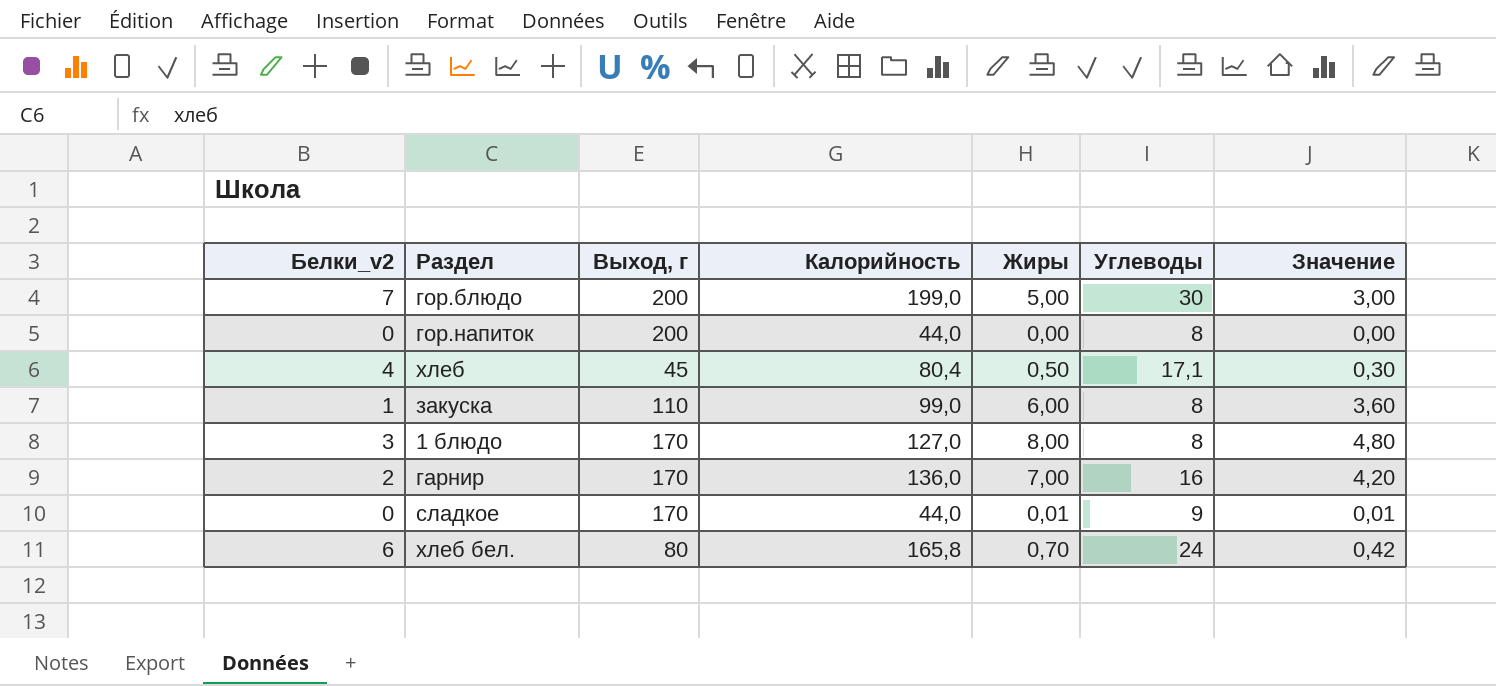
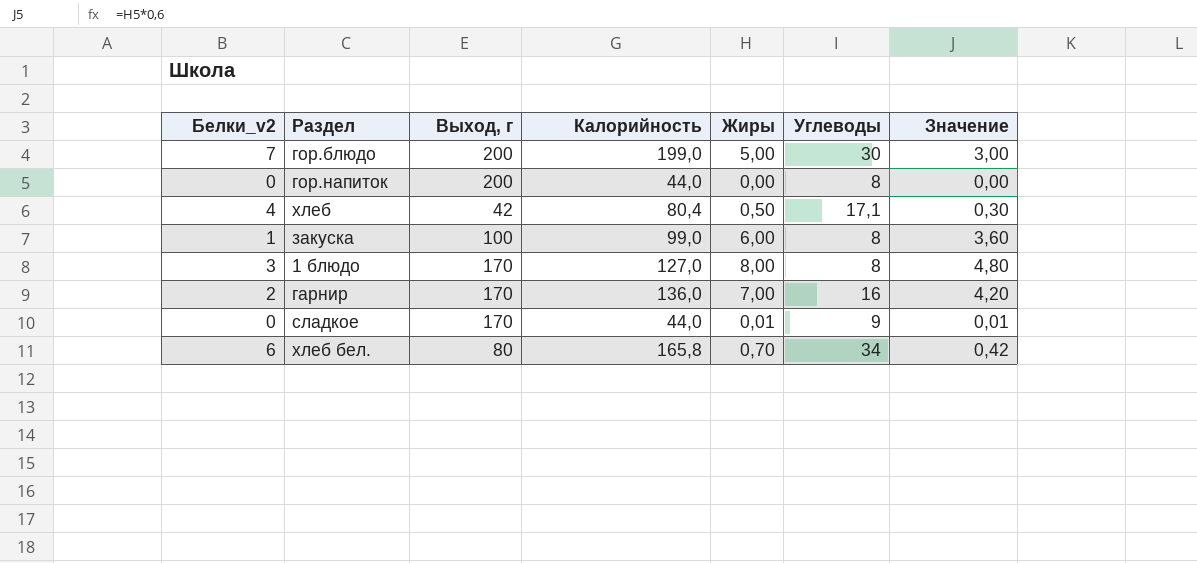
хлеб | Выход, г: 45 -> 42
закуска | Выход, г: 110 -> 100
хлеб бел. | Углеводы: 24 -> 34

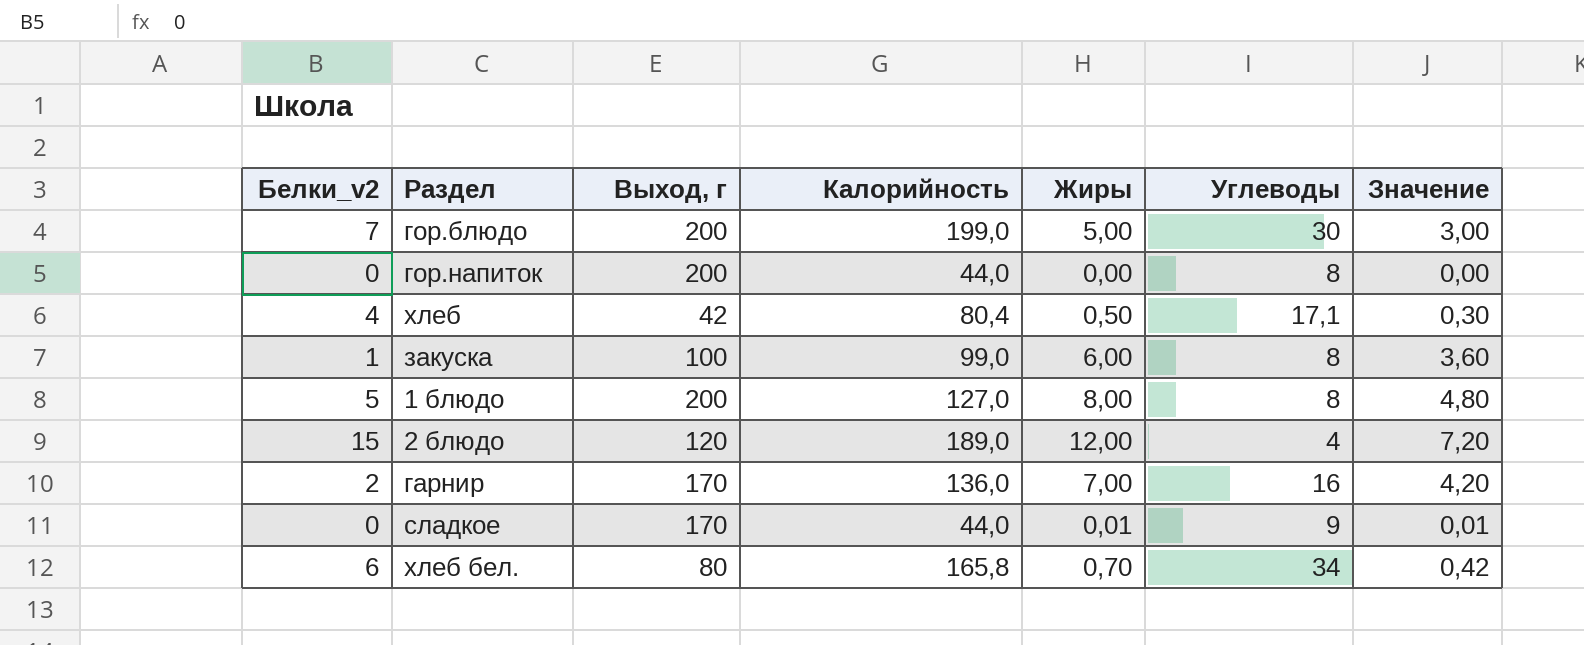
1 блюдо | Белки_v2: 3 -> 5
1 блюдо | Выход, г: 170 -> 200
row 2 блюдо: none -> 15 | 120 | 189,0 | 12,00 | 4 | 7,20

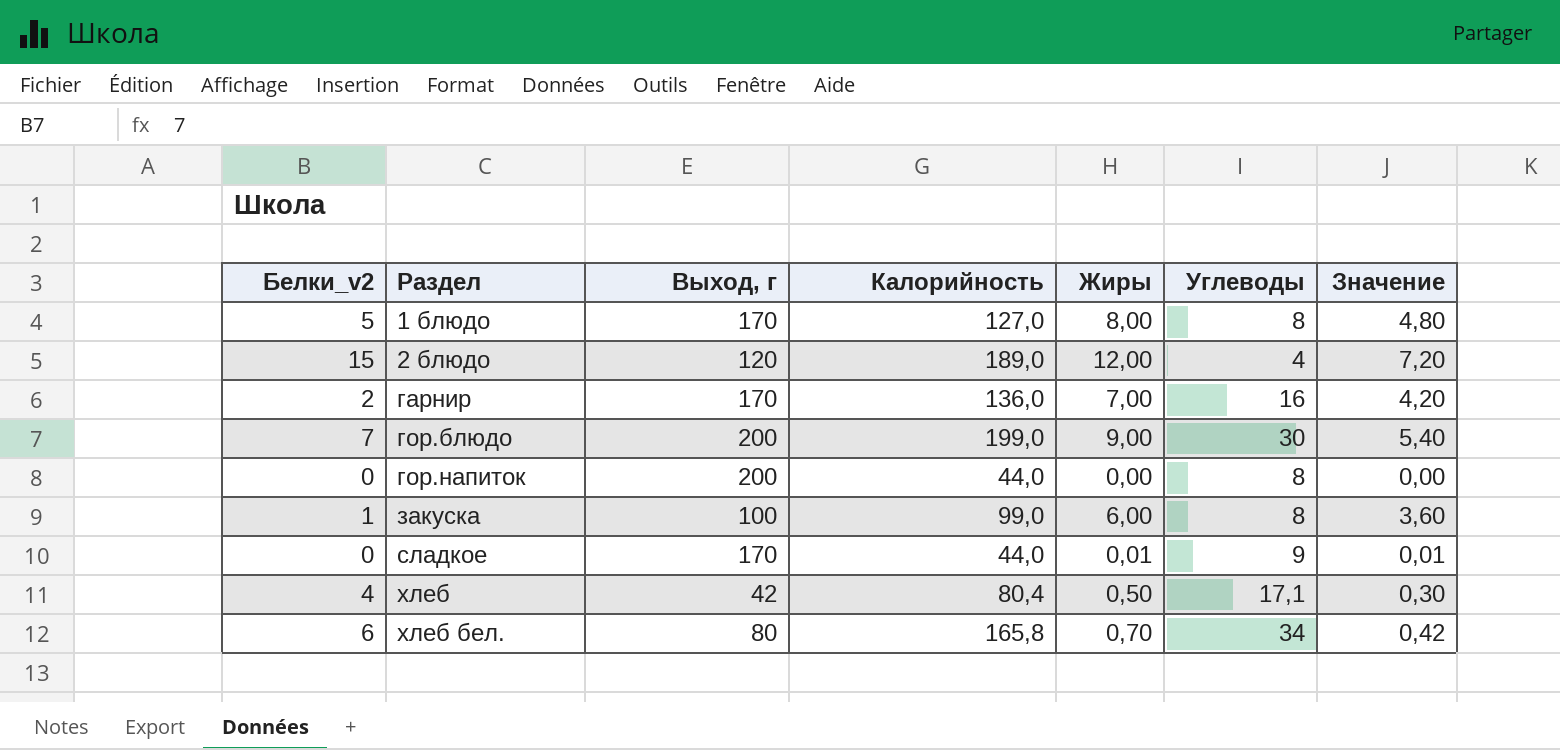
row order: none -> Раздел ascending
1 блюдо | Выход, г: 200 -> 170
гор.блюдо | Жиры: 5,00 -> 9,00
гор.блюдо | Значение: 3,00 -> 5,40

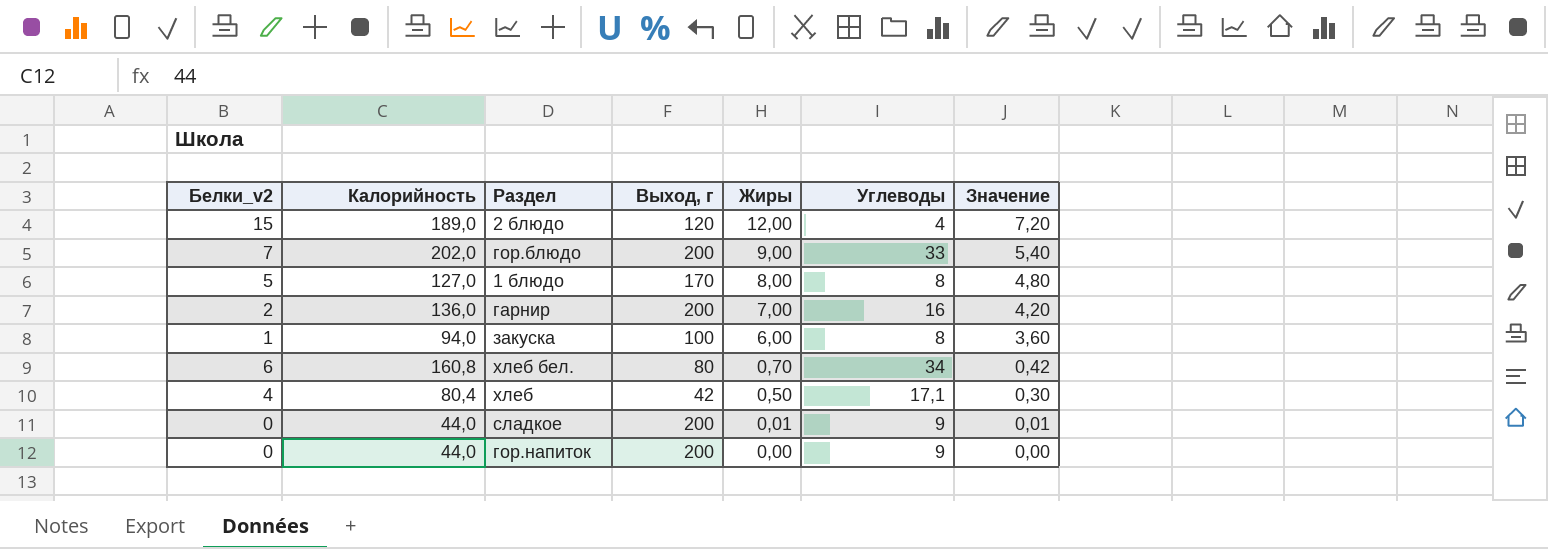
row order: Раздел ascending -> Жиры descending
column Калорийность | position: 4 -> 2
гор.блюдо | Калорийность: 199,0 -> 202,0
гор.блюдо | Углеводы: 30 -> 33
гарнир | Выход, г: 170 -> 200
закуска | Калорийность: 99,0 -> 94,0
хлеб бел. | Калорийность: 165,8 -> 160,8
сладкое | Выход, г: 170 -> 200
гор.напиток | Углеводы: 8 -> 9

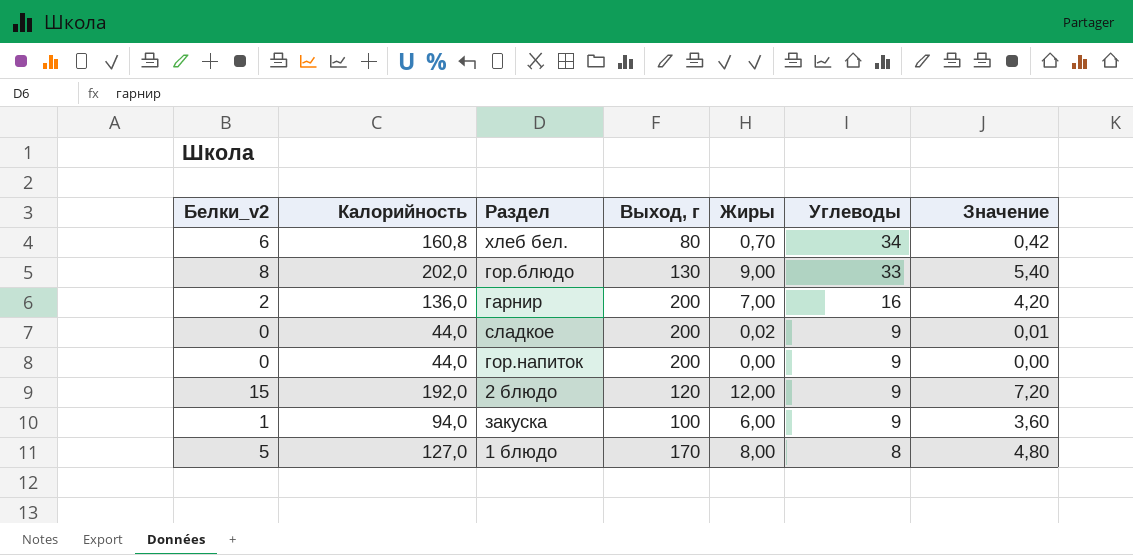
row order: Жиры descending -> Углеводы descending
row хлеб: 4 | 80,4 | 42 | 0,50 | 17,1 | 0,30 -> none
гор.блюдо | Белки_v2: 7 -> 8
гор.блюдо | Выход, г: 200 -> 130
сладкое | Жиры: 0,01 -> 0,02
2 блюдо | Калорийность: 189,0 -> 192,0
2 блюдо | Углеводы: 4 -> 9
закуска | Углеводы: 8 -> 9

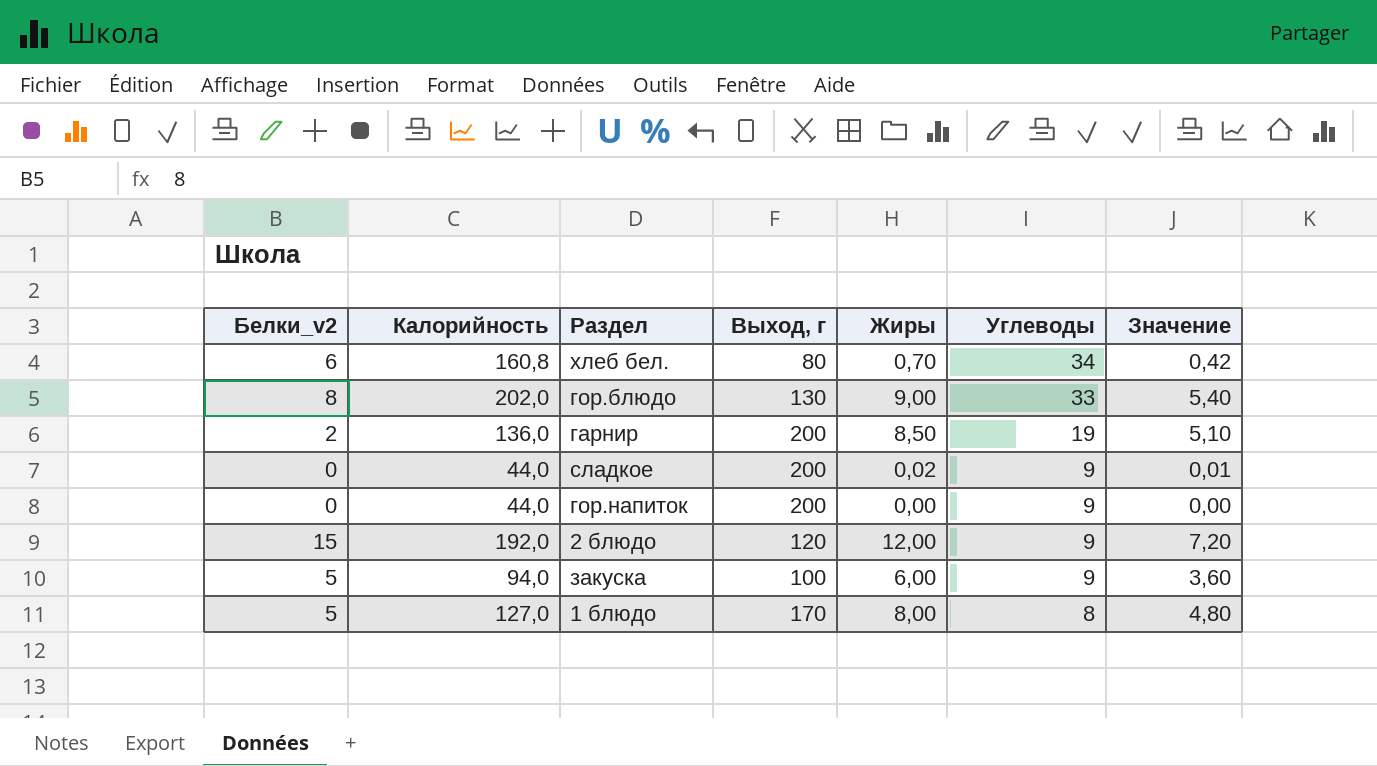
гарнир | Жиры: 7,00 -> 8,50
гарнир | Углеводы: 16 -> 19
гарнир | Значение: 4,20 -> 5,10
закуска | Белки_v2: 1 -> 5

